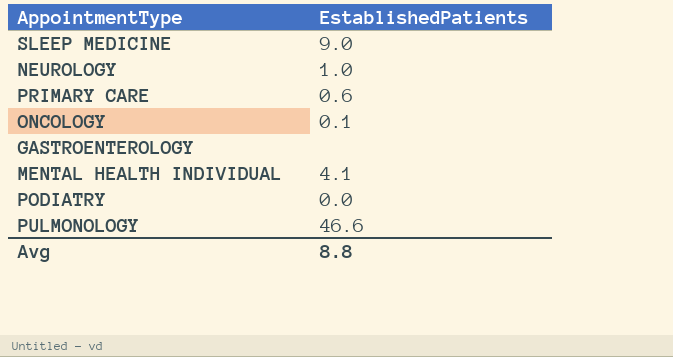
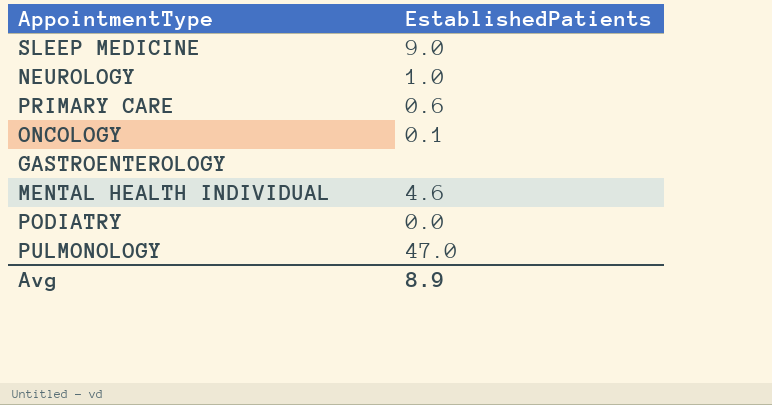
MENTAL HEALTH INDIVIDUAL | EstablishedPatients: 4.1 -> 4.6
PULMONOLOGY | EstablishedPatients: 46.6 -> 47.0
Avg | EstablishedPatients: 8.8 -> 8.9

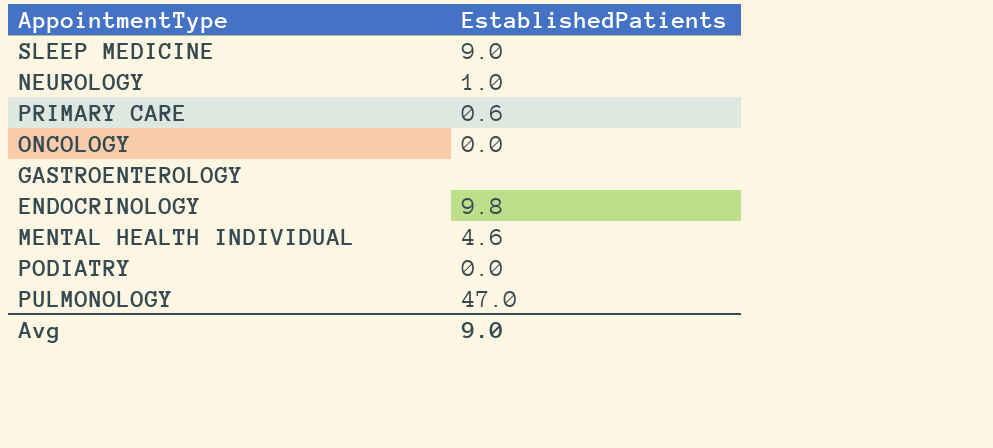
ONCOLOGY | EstablishedPatients: 0.1 -> 0.0
row ENDOCRINOLOGY: none -> 9.8
Avg | EstablishedPatients: 8.9 -> 9.0

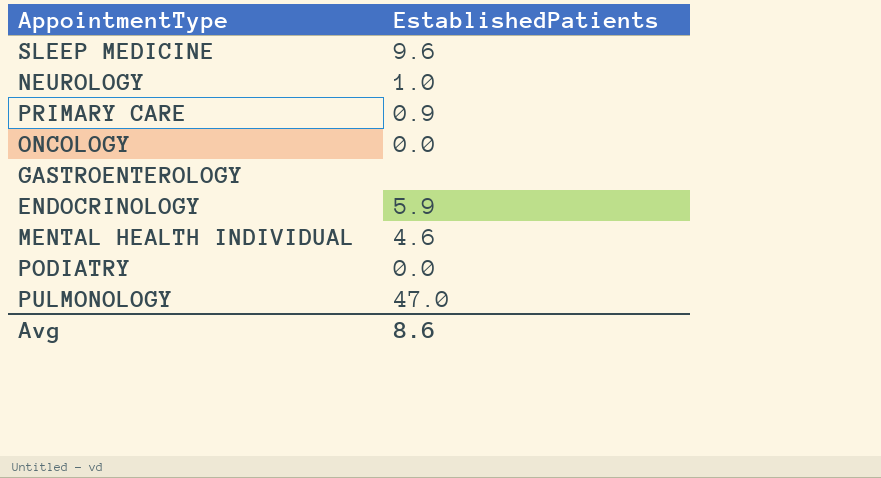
SLEEP MEDICINE | EstablishedPatients: 9.0 -> 9.6
PRIMARY CARE | EstablishedPatients: 0.6 -> 0.9
ENDOCRINOLOGY | EstablishedPatients: 9.8 -> 5.9
Avg | EstablishedPatients: 9.0 -> 8.6

